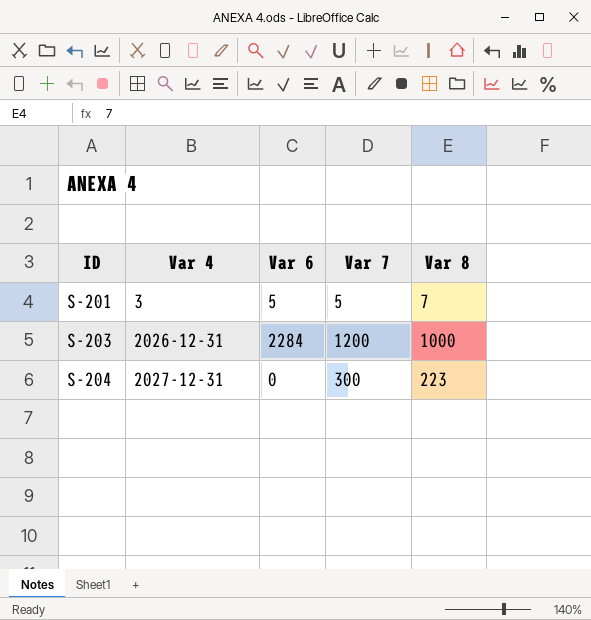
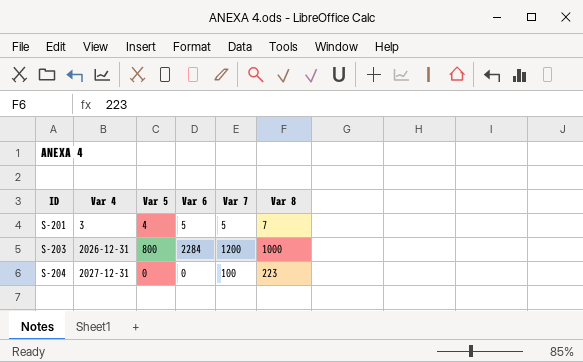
column Var 5 | position: none -> 3
S-204 | Var 7: 300 -> 100

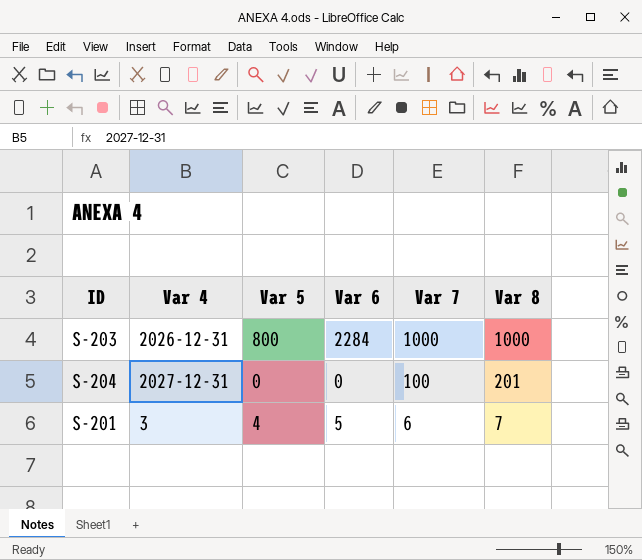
row order: ID ascending -> Var 7 descending
S-203 | Var 7: 1200 -> 1000
S-204 | Var 8: 223 -> 201
S-201 | Var 7: 5 -> 6

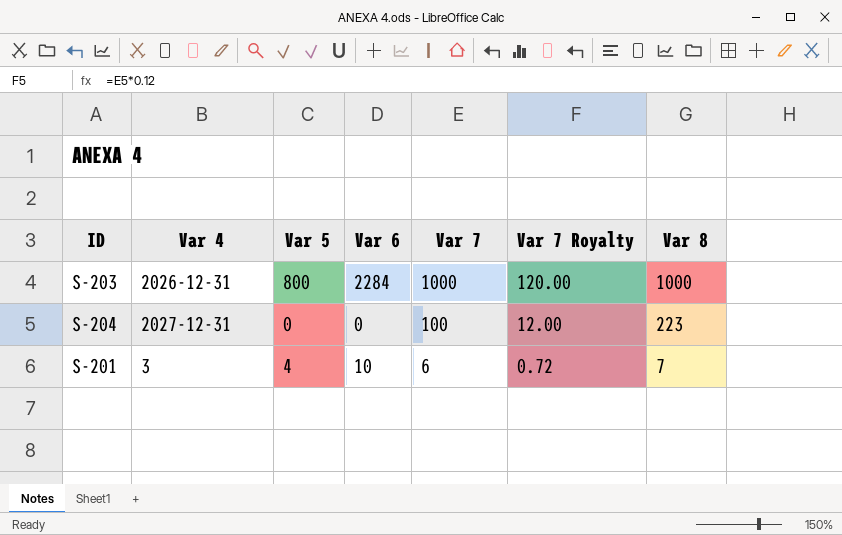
column Var 7 Royalty | formula: none -> [Var 7] * 0.12
S-204 | Var 8: 201 -> 223
S-201 | Var 6: 5 -> 10

